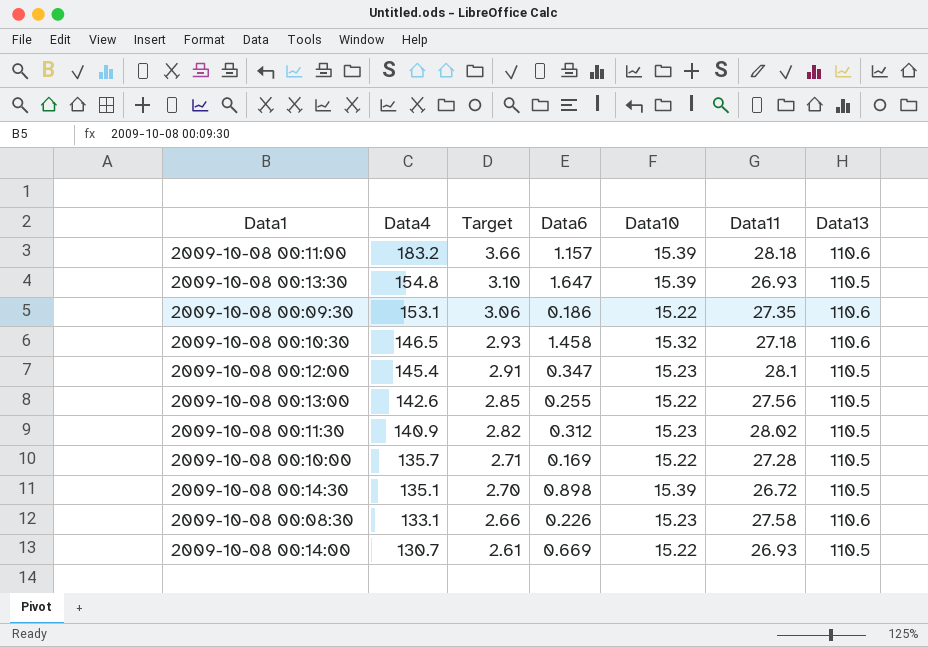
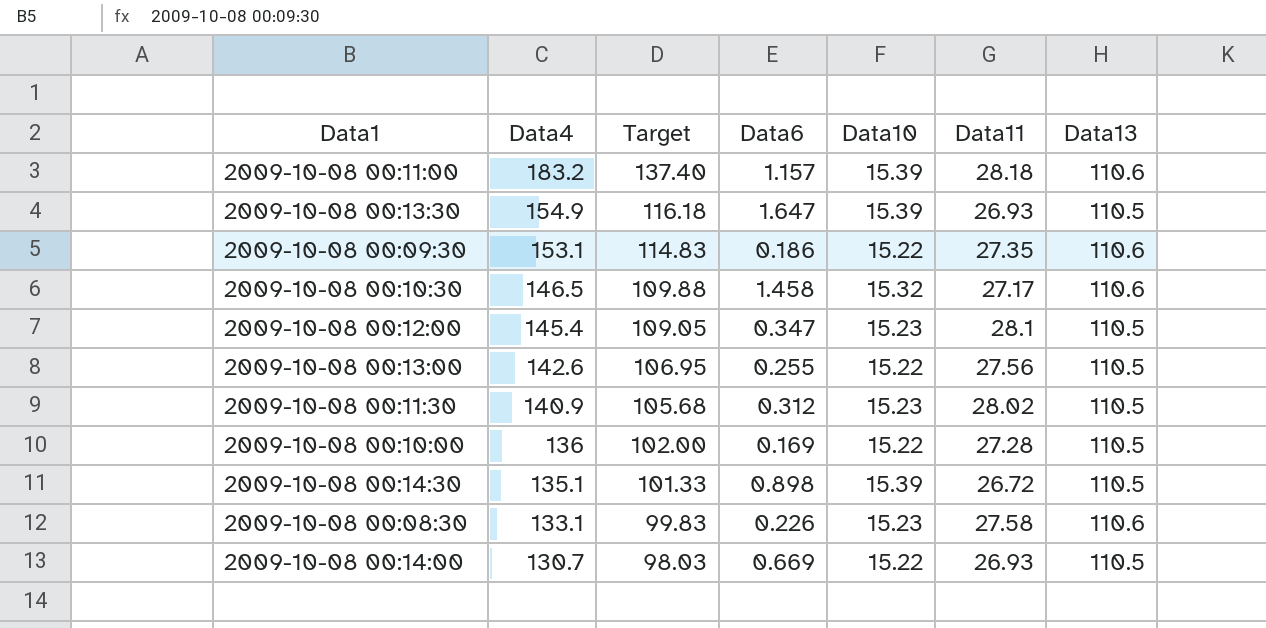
column Target | formula: [Data4] * 0.02 -> [Data4] * 0.75
2009-10-08 00:13:30 | Data4: 154.8 -> 154.9
2009-10-08 00:10:30 | Data11: 27.18 -> 27.17
2009-10-08 00:10:00 | Data4: 135.7 -> 136

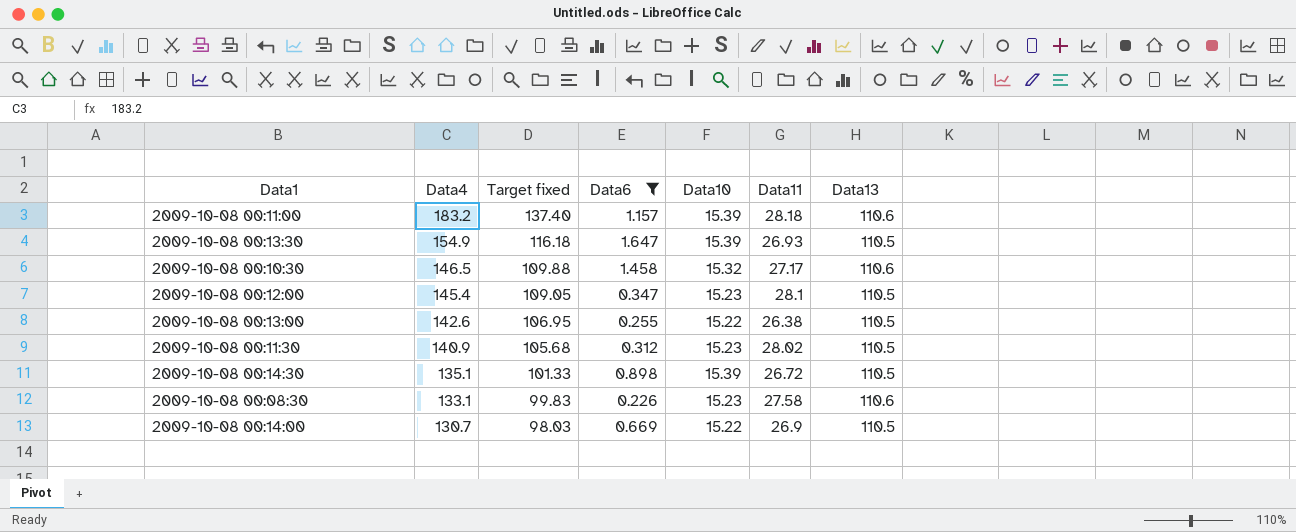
filter: none -> Data6 >= 0.226
column name: Target -> Target fixed
2009-10-08 00:13:00 | Data11: 27.56 -> 26.38
2009-10-08 00:14:00 | Data11: 26.93 -> 26.9

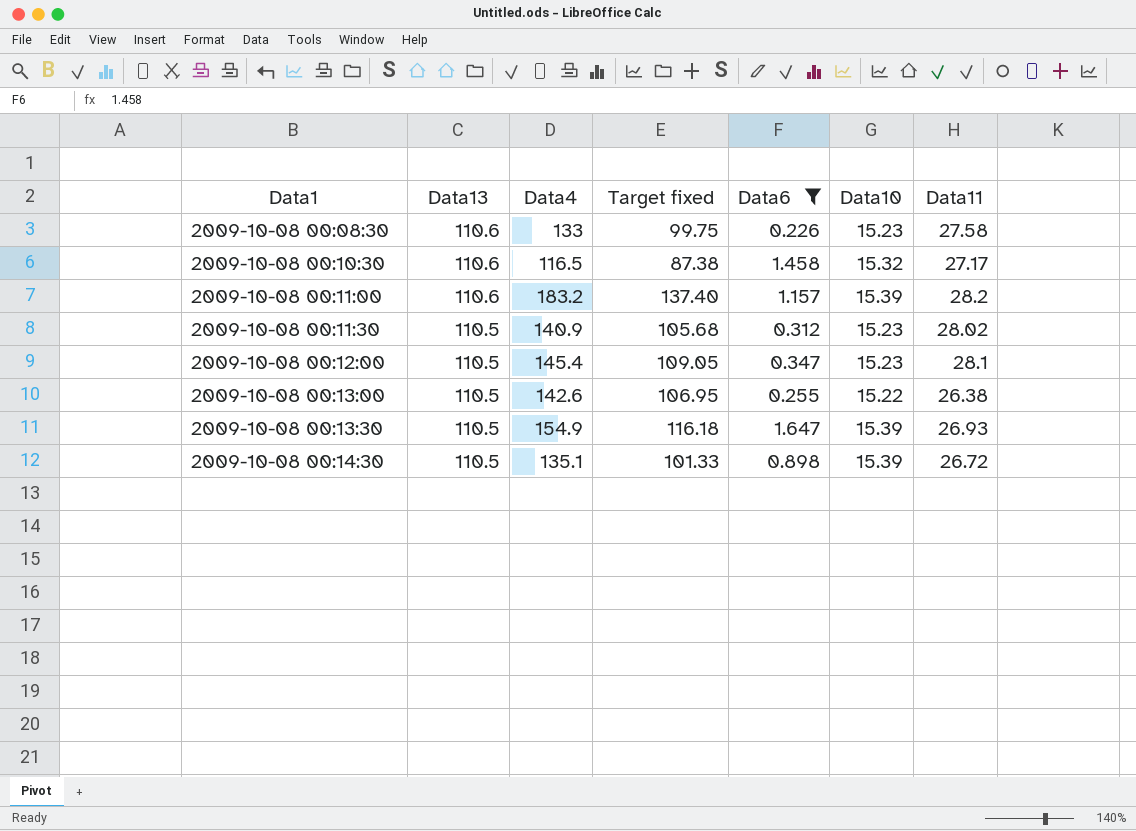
row order: Data4 descending -> Data1 ascending
column Data13 | position: 7 -> 2
row 2009-10-08 00:14:00: 130.7 | 98.03 | 0.669 | 15.22 | 26.9 | 110.5 -> none
2009-10-08 00:08:30 | Data4: 133.1 -> 133
2009-10-08 00:08:30 | Target fixed: 99.83 -> 99.75
2009-10-08 00:10:30 | Data4: 146.5 -> 116.5
2009-10-08 00:10:30 | Target fixed: 109.88 -> 87.38
2009-10-08 00:11:00 | Data11: 28.18 -> 28.2

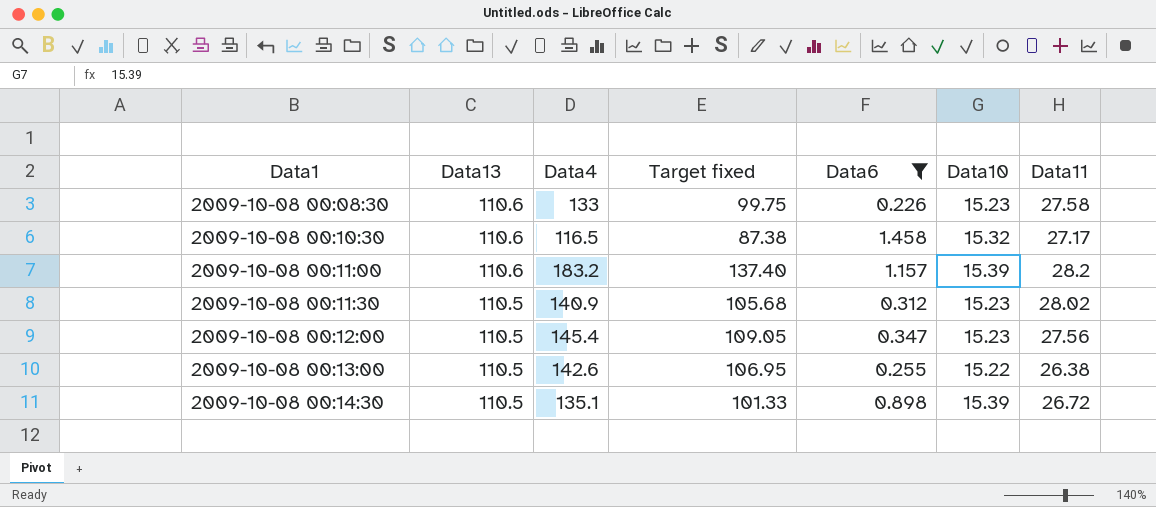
row 2009-10-08 00:13:30: 110.5 | 154.9 | 116.18 | 1.647 | 15.39 | 26.93 -> none
2009-10-08 00:12:00 | Data11: 28.1 -> 27.56

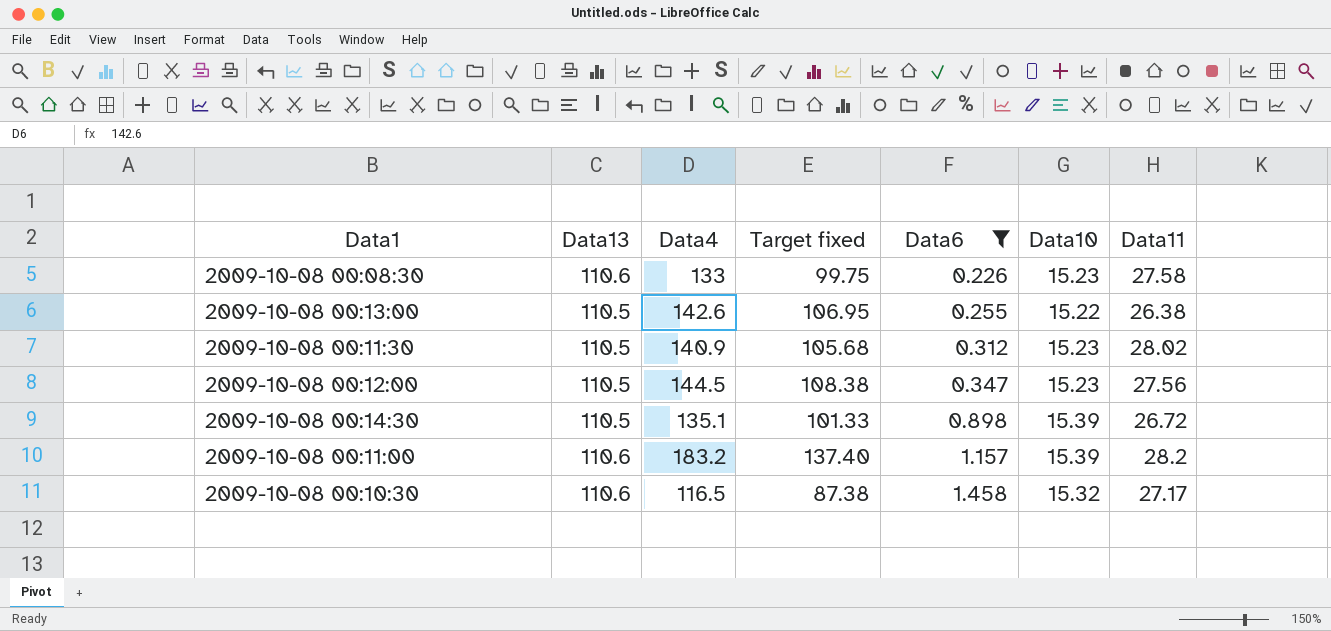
row order: Data1 ascending -> Data6 ascending
2009-10-08 00:12:00 | Data4: 145.4 -> 144.5
2009-10-08 00:12:00 | Target fixed: 109.05 -> 108.38

